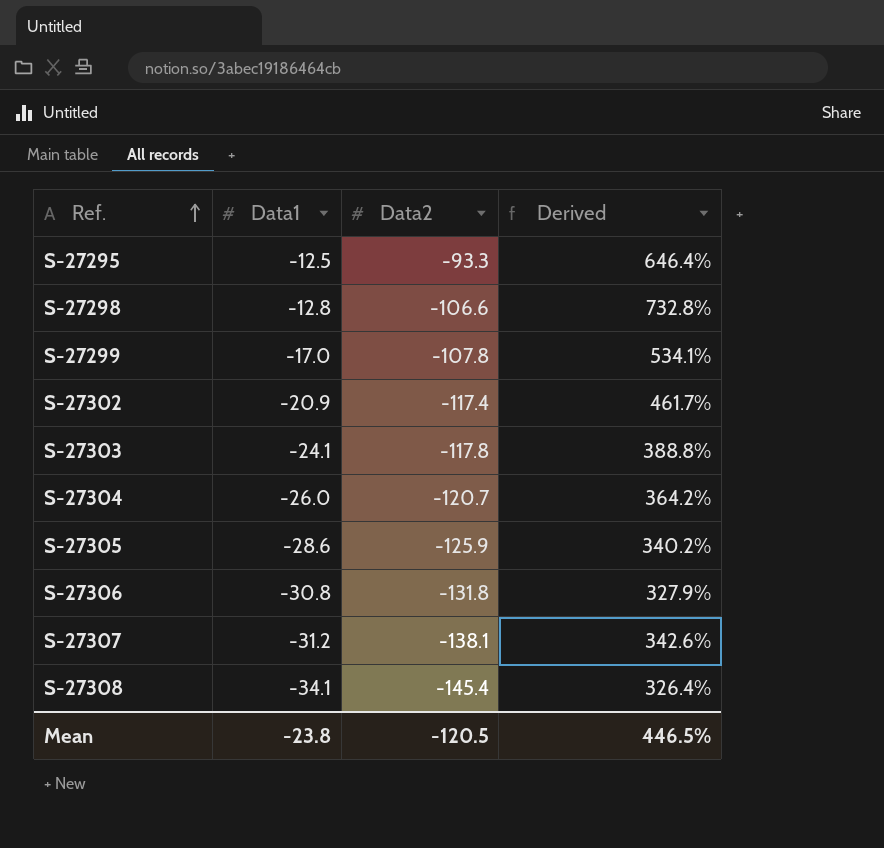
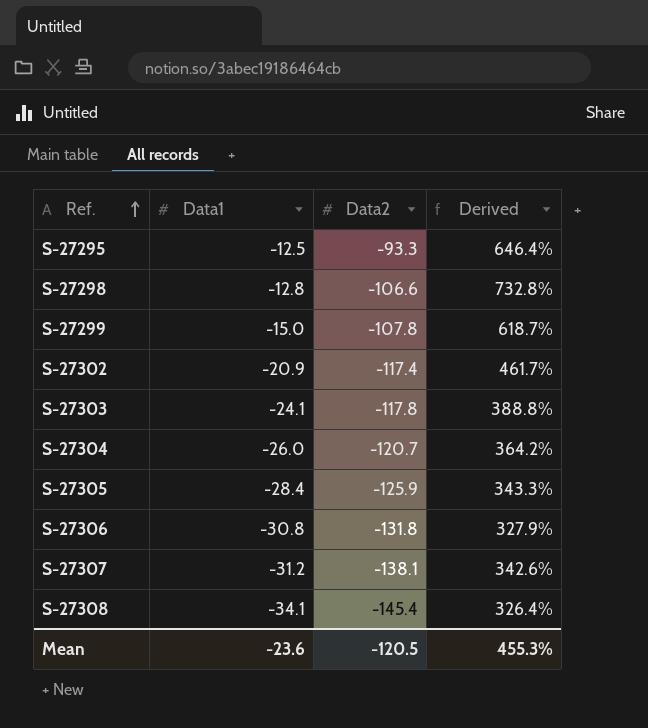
S-27299 | Data1: -17.0 -> -15.0
S-27299 | Derived: 534.1% -> 618.7%
S-27305 | Data1: -28.6 -> -28.4
S-27305 | Derived: 340.2% -> 343.3%
Mean | Data1: -23.8 -> -23.6
Mean | Derived: 446.5% -> 455.3%

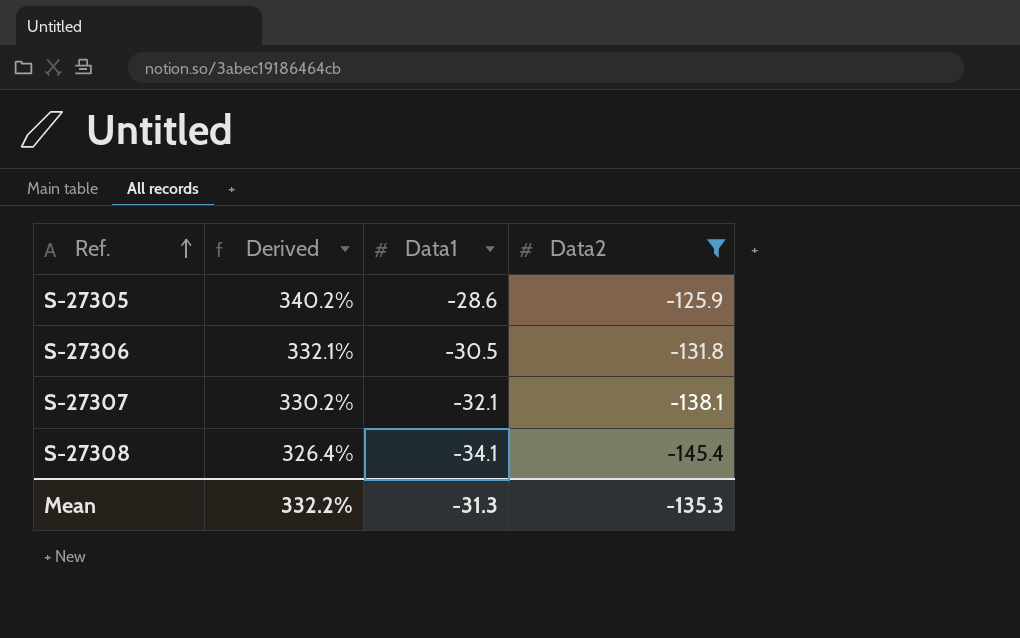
filter: none -> Data2 <= -125.9
column Derived | position: 4 -> 2
S-27305 | Derived: 343.3% -> 340.2%
S-27305 | Data1: -28.4 -> -28.6
S-27306 | Derived: 327.9% -> 332.1%
S-27306 | Data1: -30.8 -> -30.5
S-27307 | Derived: 342.6% -> 330.2%
S-27307 | Data1: -31.2 -> -32.1
Mean | Derived: 455.3% -> 332.2%
Mean | Data1: -23.6 -> -31.3
Mean | Data2: -120.5 -> -135.3

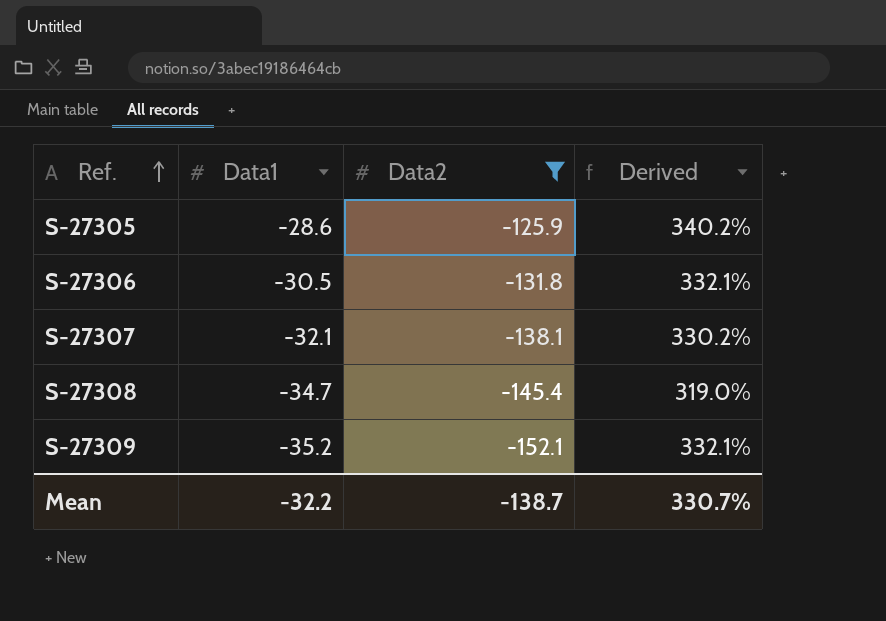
column Derived | position: 2 -> 4
S-27308 | Data1: -34.1 -> -34.7
S-27308 | Derived: 326.4% -> 319.0%
row S-27309: none -> -35.2 | -152.1 | 332.1%
Mean | Data1: -31.3 -> -32.2
Mean | Data2: -135.3 -> -138.7
Mean | Derived: 332.2% -> 330.7%

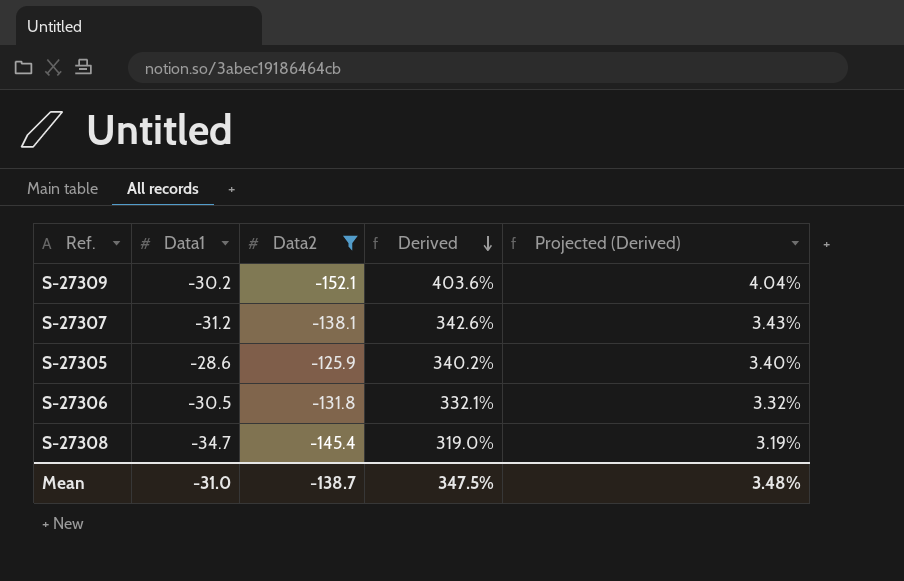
row order: Ref. ascending -> Derived descending
column Projected (Derived) | formula: none -> [Derived] * 0.01
S-27309 | Data1: -35.2 -> -30.2
S-27309 | Derived: 332.1% -> 403.6%
S-27307 | Data1: -32.1 -> -31.2
S-27307 | Derived: 330.2% -> 342.6%
Mean | Data1: -32.2 -> -31.0
Mean | Derived: 330.7% -> 347.5%

